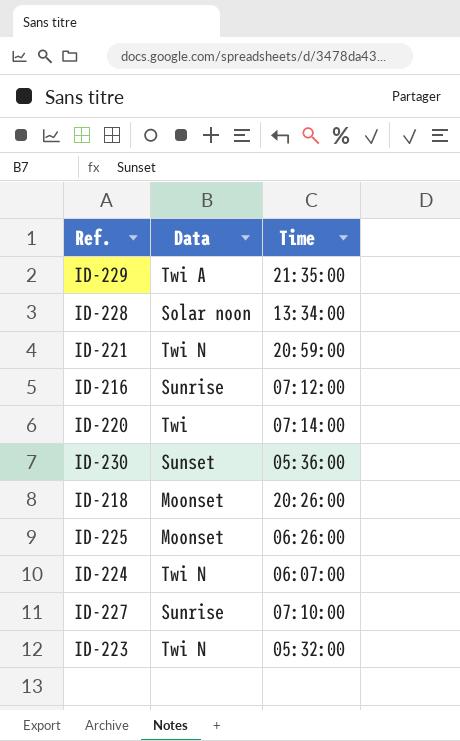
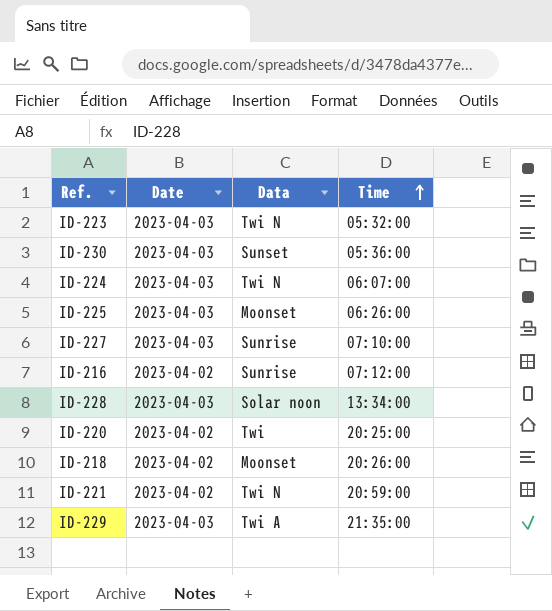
row order: none -> Time ascending
column Date | position: none -> 2
ID-220 | Time: 07:14:00 -> 20:25:00

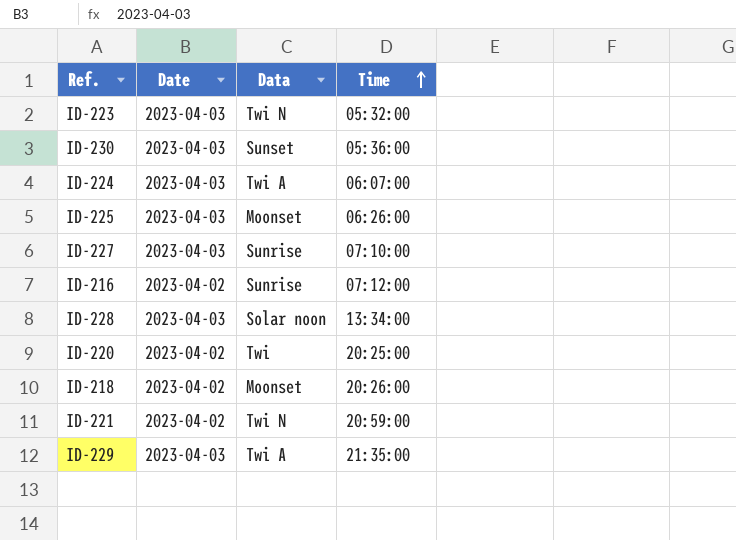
ID-224 | Data: Twi N -> Twi A

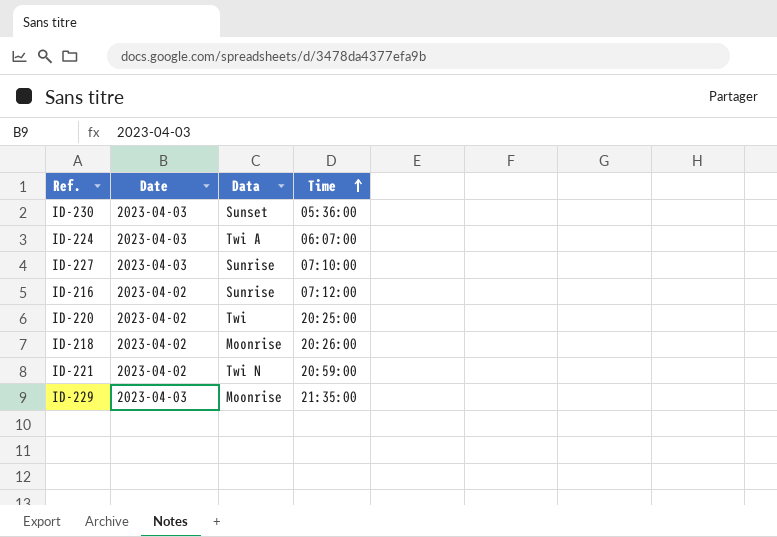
row ID-223: 2023-04-03 | Twi N | 05:32:00 -> none
row ID-225: 2023-04-03 | Moonset | 06:26:00 -> none
row ID-228: 2023-04-03 | Solar noon | 13:34:00 -> none
ID-218 | Data: Moonset -> Moonrise
ID-229 | Data: Twi A -> Moonrise

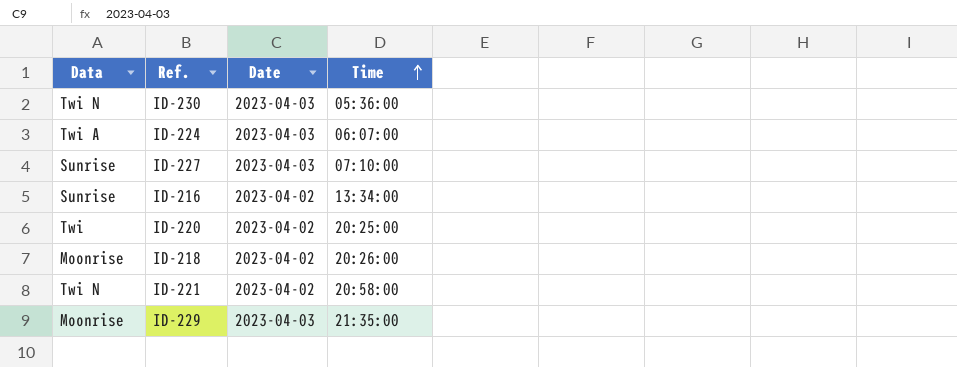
column Data | position: 3 -> 1
ID-230 | Data: Sunset -> Twi N
ID-216 | Time: 07:12:00 -> 13:34:00
ID-221 | Time: 20:59:00 -> 20:58:00

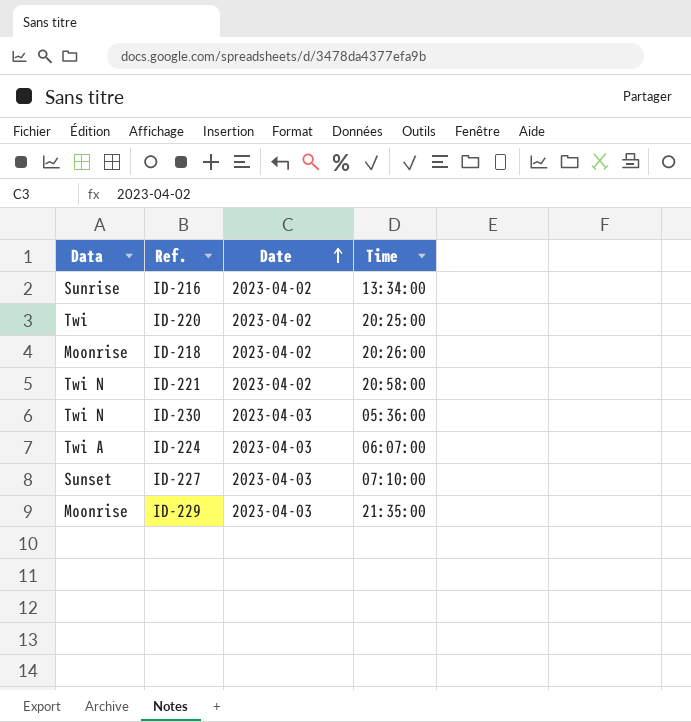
row order: Time ascending -> Date ascending
ID-227 | Data: Sunrise -> Sunset

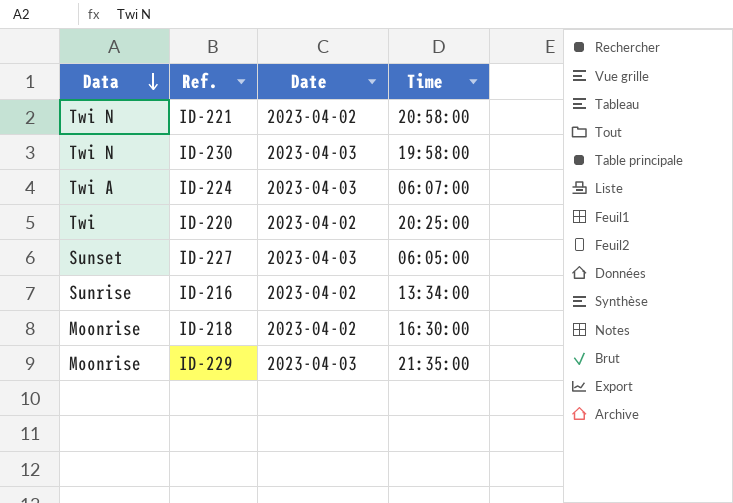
row order: Date ascending -> Data descending
ID-230 | Time: 05:36:00 -> 19:58:00
ID-227 | Time: 07:10:00 -> 06:05:00
ID-218 | Time: 20:26:00 -> 16:30:00

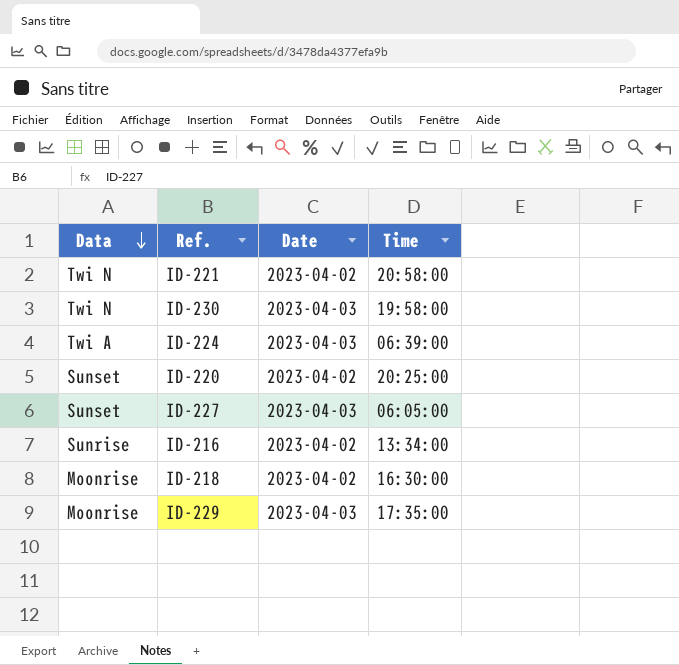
ID-224 | Time: 06:07:00 -> 06:39:00
ID-220 | Data: Twi -> Sunset
ID-229 | Time: 21:35:00 -> 17:35:00

